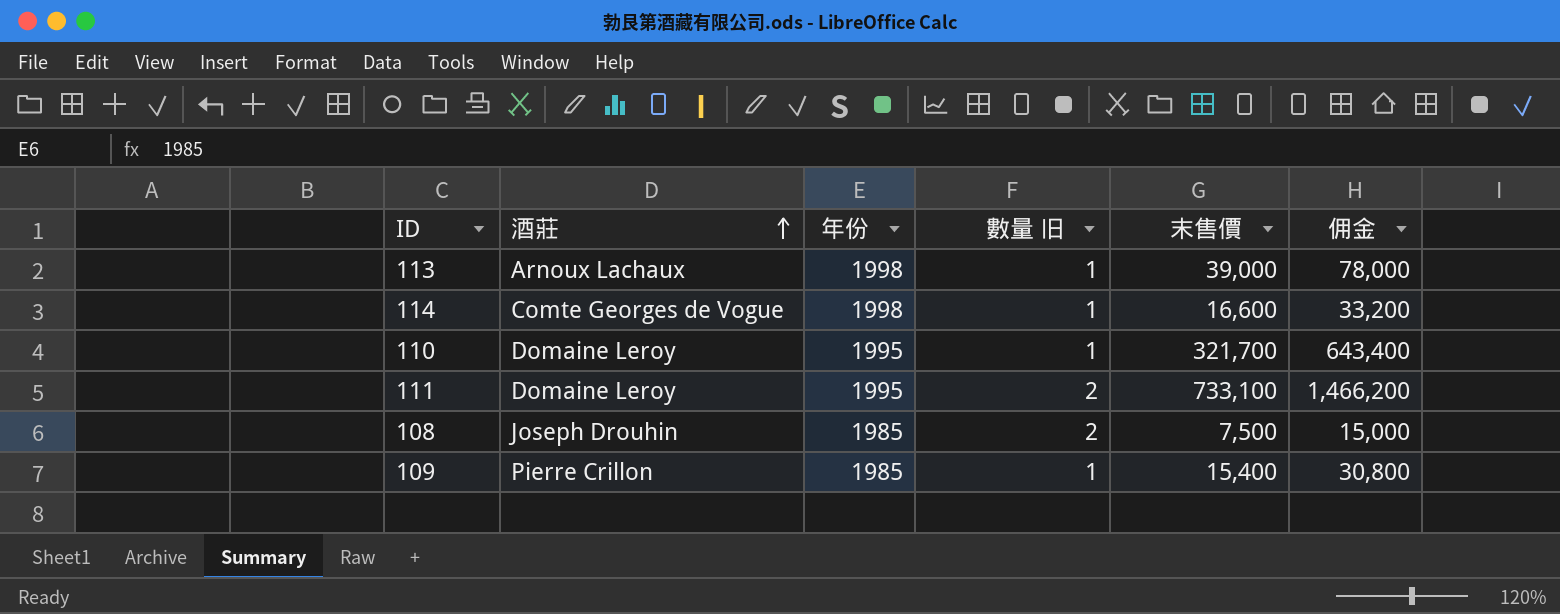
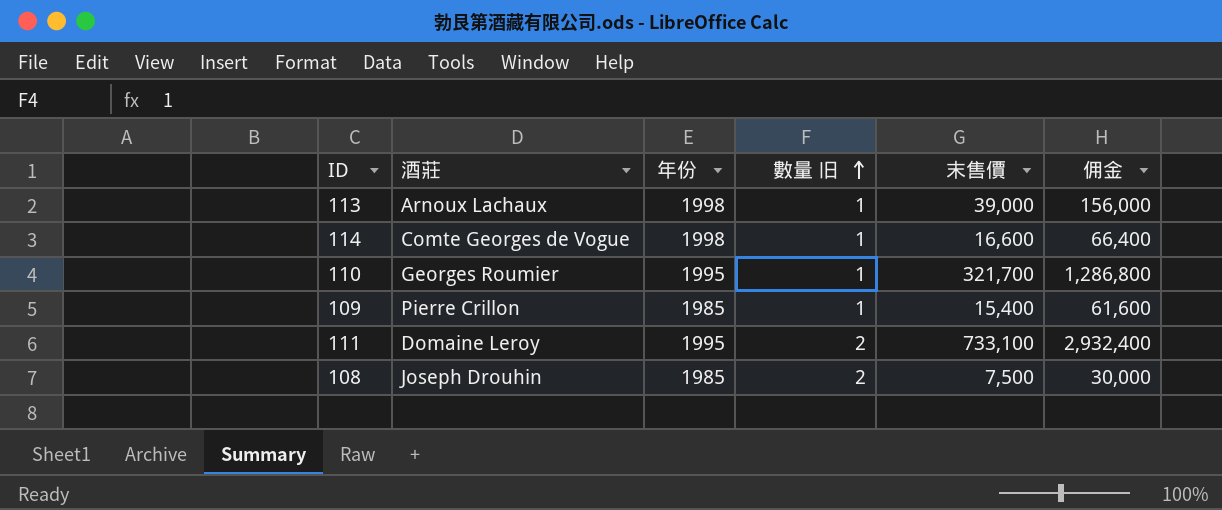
row order: 酒莊 ascending -> 數量 旧 ascending
column 佣金 | formula: [末售價] * 2 -> [末售價] * 4
110 | 酒莊: Domaine Leroy -> Georges Roumier

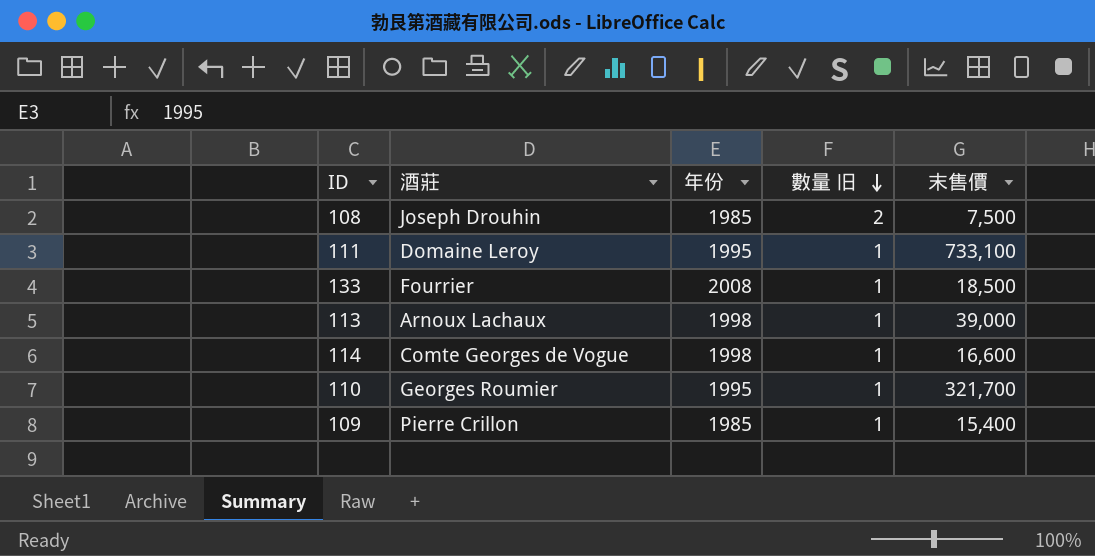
row order: 數量 旧 ascending -> 數量 旧 descending
column 佣金 | formula: [末售價] * 4 -> none
111 | 數量 旧: 2 -> 1
row 133: none -> Fourrier | 2008 | 1 | 18,500

